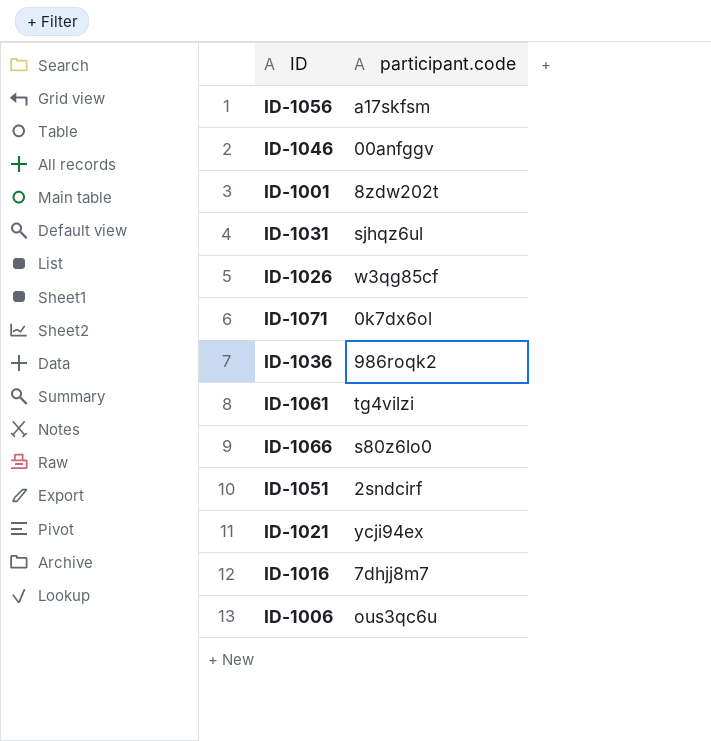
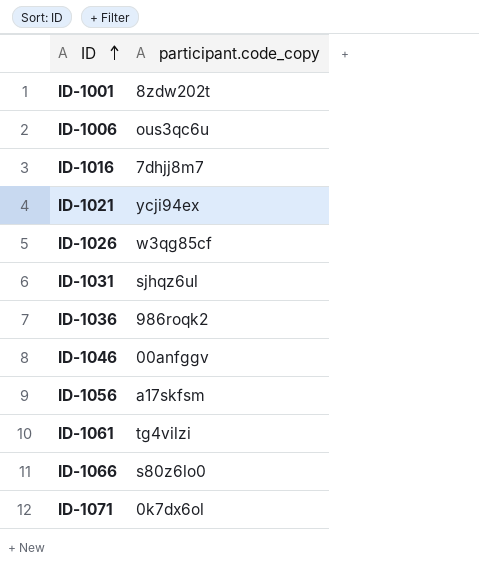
row order: none -> ID ascending
column name: participant.code -> participant.code_copy
row ID-1051: 2sndcirf -> none

